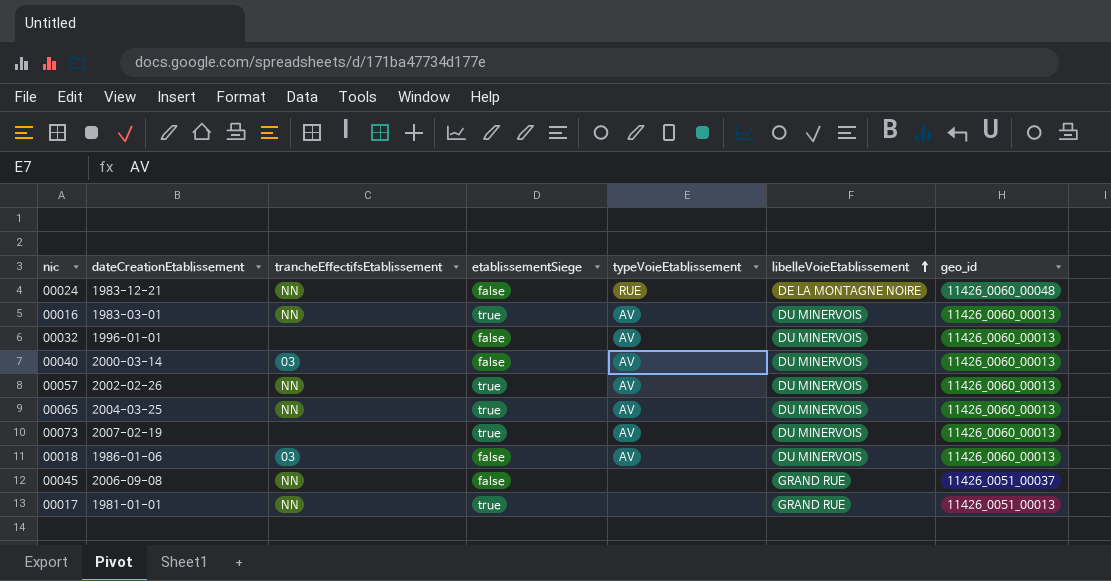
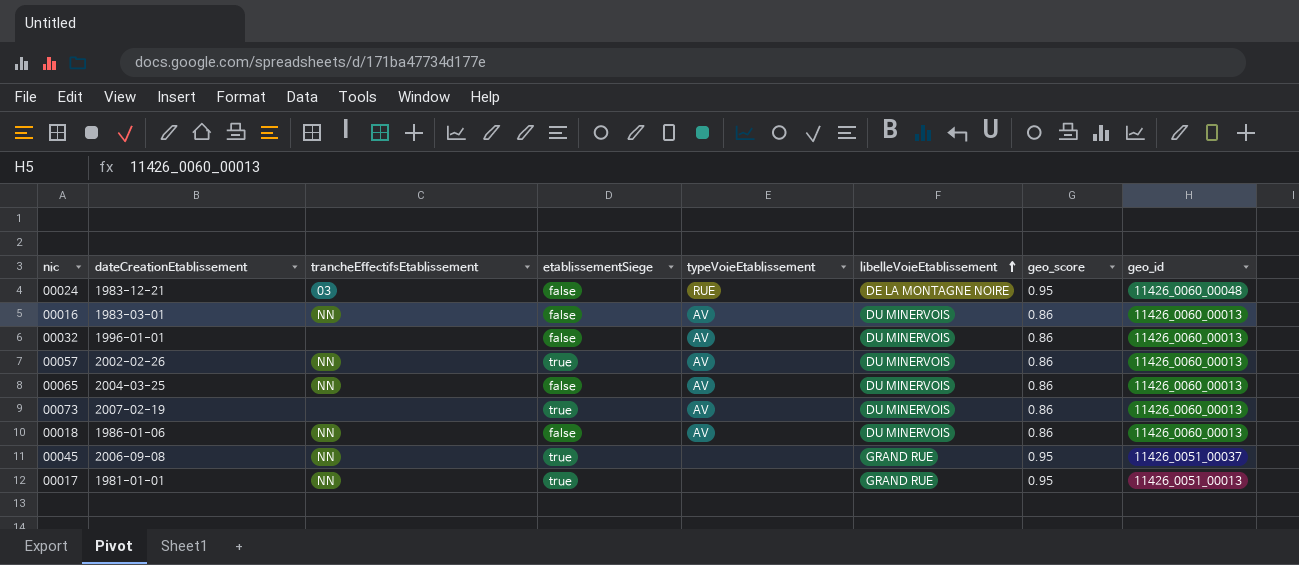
column geo_score | position: none -> 7
row 00040: 2000-03-14 | 03 | false | AV | DU MINERVOIS | 11426_0060_00013 -> none
00024 | trancheEffectifsEtablissement: NN -> 03
00016 | etablissementSiege: true -> false
00065 | etablissementSiege: true -> false
00018 | trancheEffectifsEtablissement: 03 -> NN
00045 | etablissementSiege: false -> true

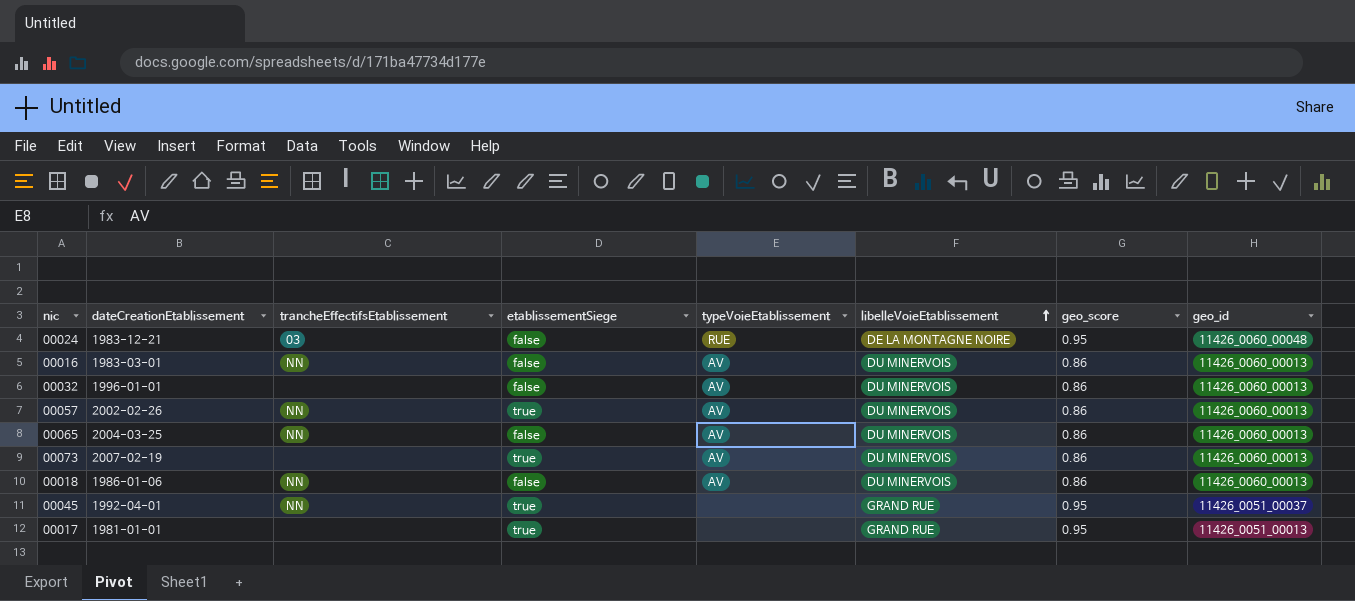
00045 | dateCreationEtablissement: 2006-09-08 -> 1992-04-01
00017 | trancheEffectifsEtablissement: NN -> none

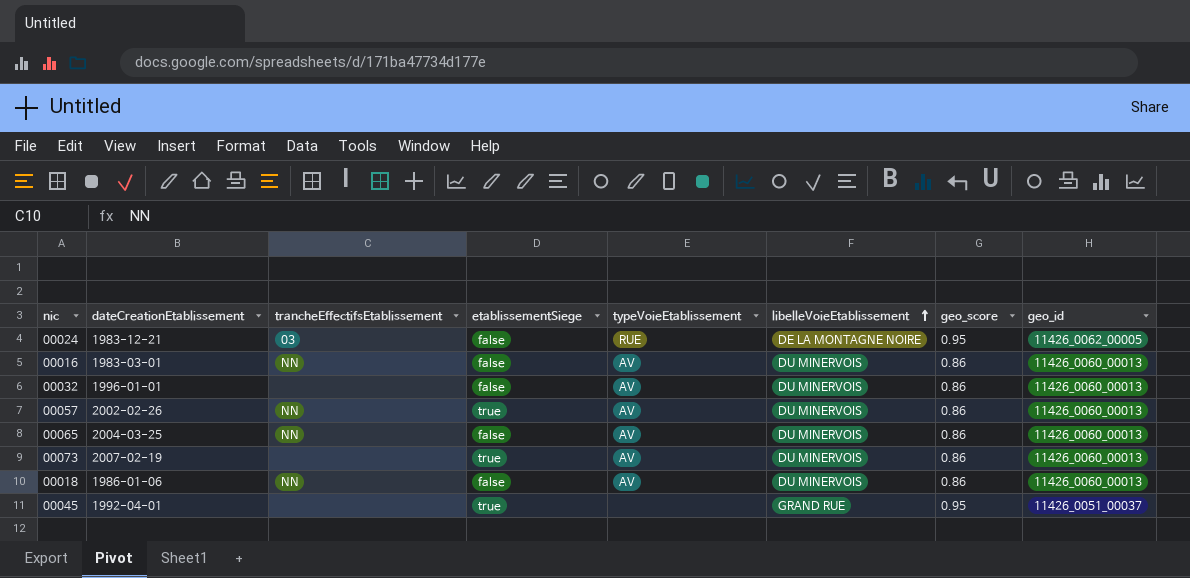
row 00017: 1981-01-01 | none | true | none | GRAND RUE | 0.95 | 11426_0051_00013 -> none
00024 | geo_id: 11426_0060_00048 -> 11426_0062_00005
00045 | trancheEffectifsEtablissement: NN -> none

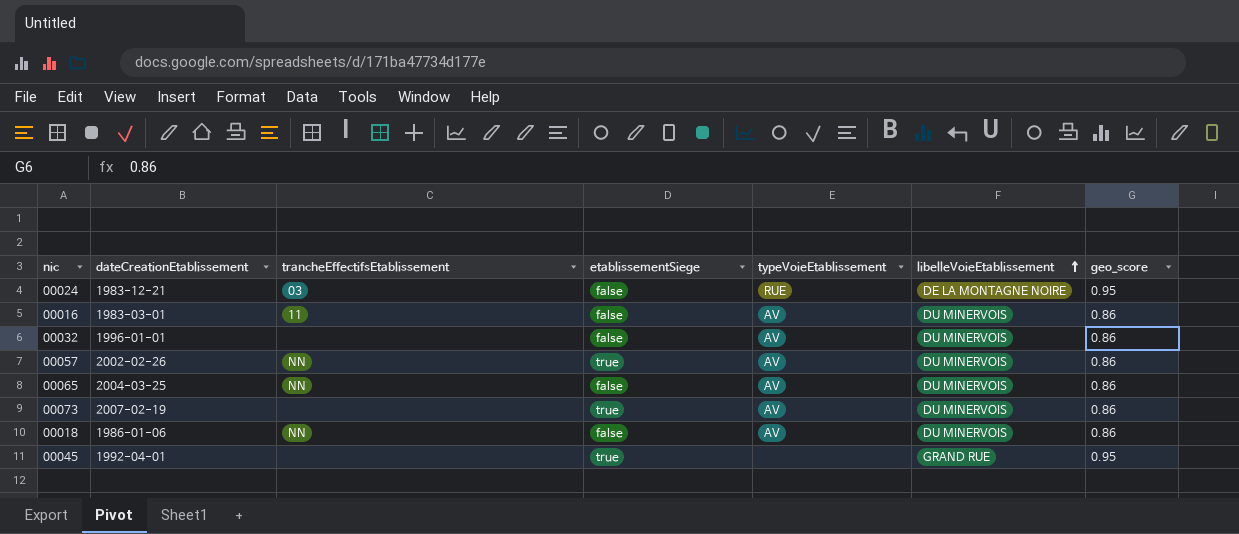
column geo_id | position: 8 -> none
00016 | trancheEffectifsEtablissement: NN -> 11

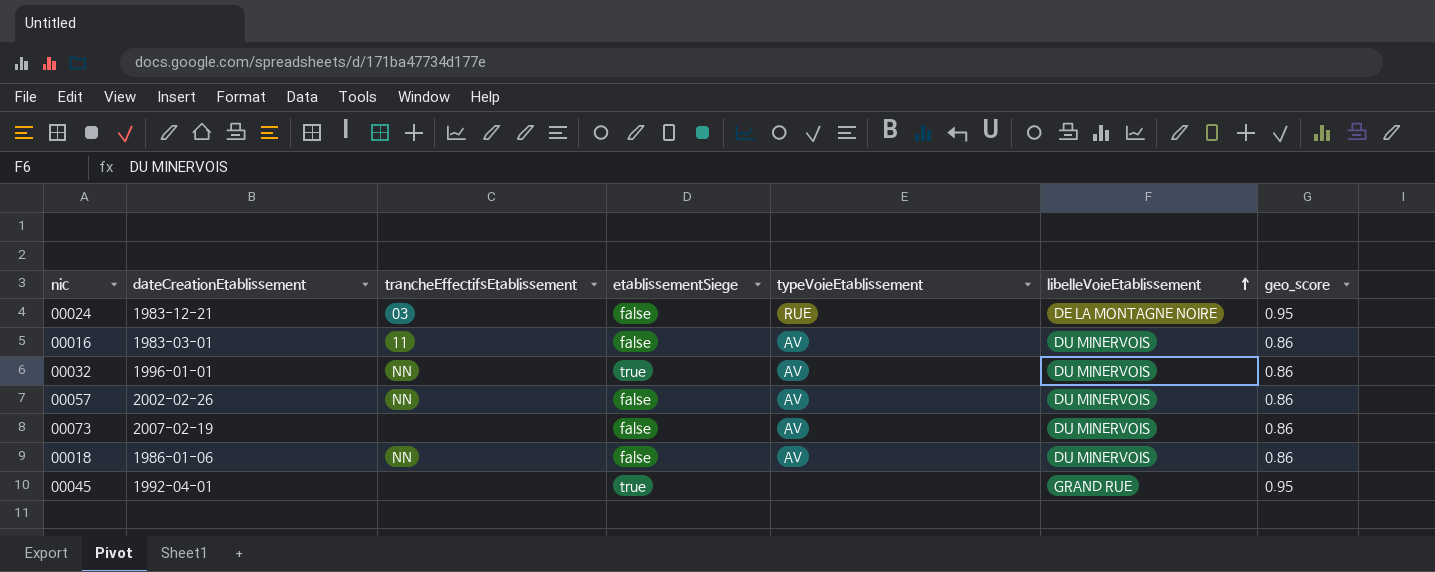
row 00065: 2004-03-25 | NN | false | AV | DU MINERVOIS | 0.86 -> none
00032 | trancheEffectifsEtablissement: none -> NN
00032 | etablissementSiege: false -> true
00057 | etablissementSiege: true -> false
00073 | etablissementSiege: true -> false

